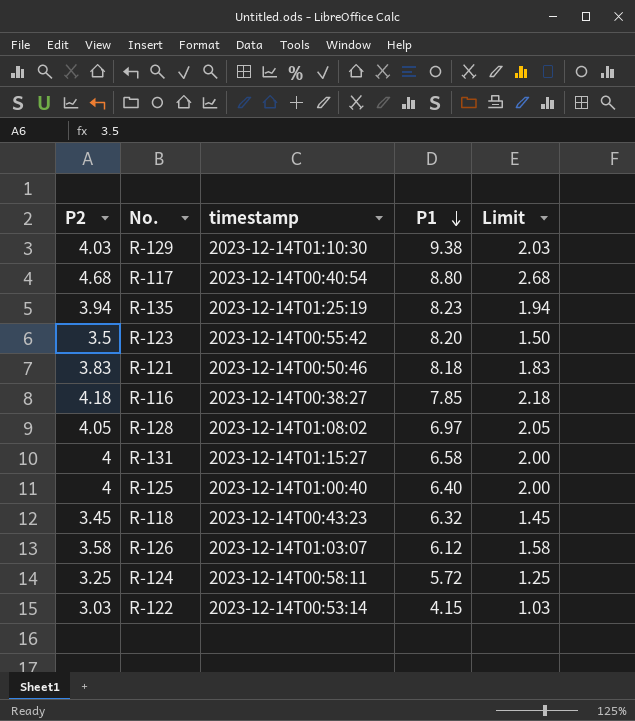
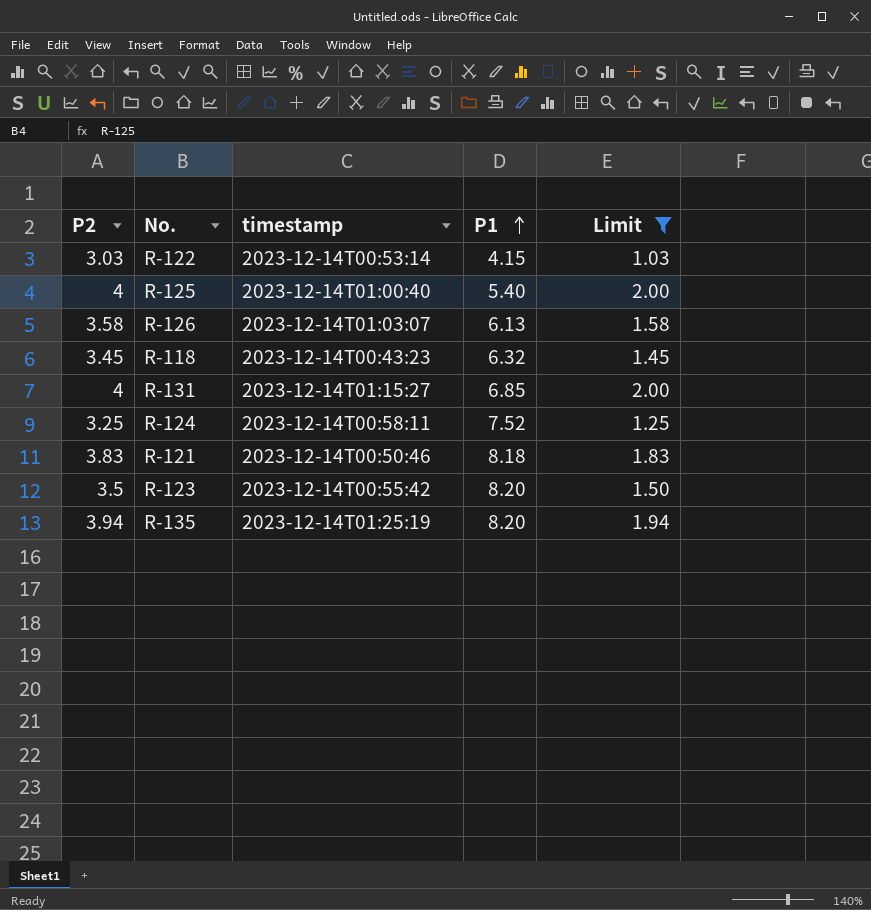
filter: none -> Limit <= 2.00
row order: P1 descending -> P1 ascending
R-125 | P1: 6.40 -> 5.40
R-126 | P1: 6.12 -> 6.13
R-131 | P1: 6.58 -> 6.85
R-124 | P1: 5.72 -> 7.52
R-135 | P1: 8.23 -> 8.20

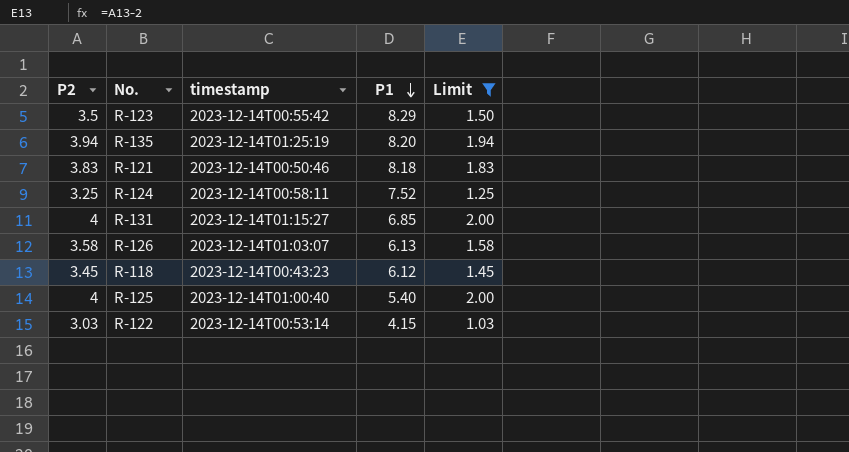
row order: P1 ascending -> P1 descending
R-123 | P1: 8.20 -> 8.29
R-118 | P1: 6.32 -> 6.12

